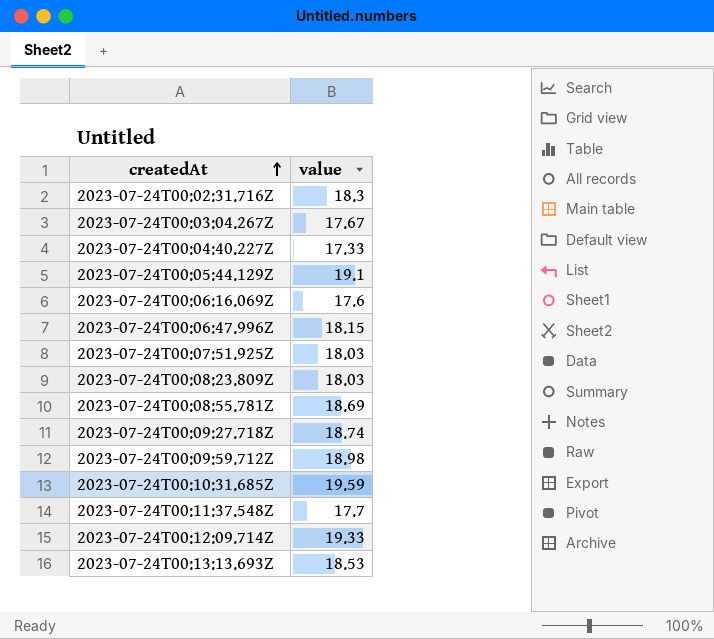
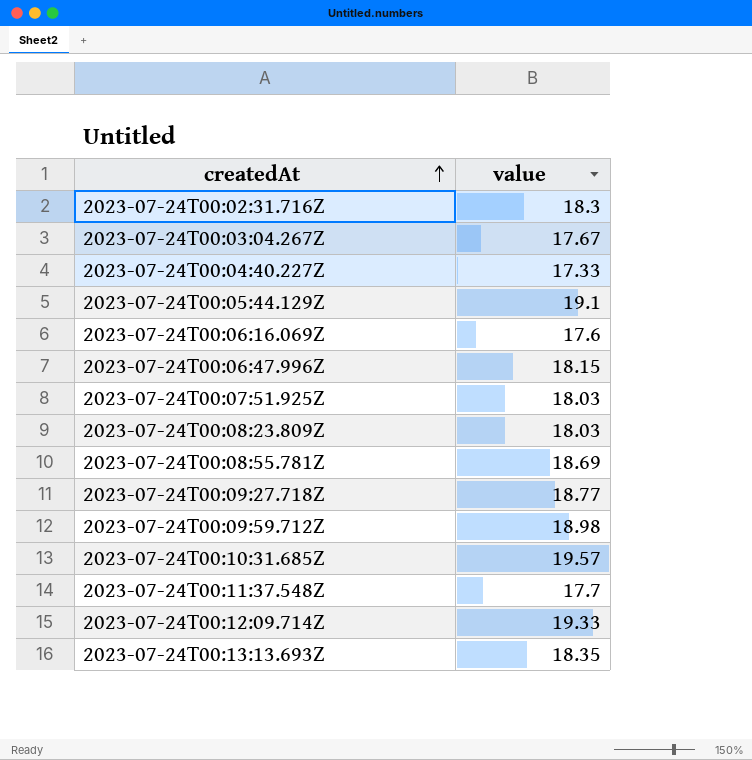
2023-07-24T00:09:27.718Z | value: 18.74 -> 18.77
2023-07-24T00:10:31.685Z | value: 19.59 -> 19.57
2023-07-24T00:13:13.693Z | value: 18.53 -> 18.35

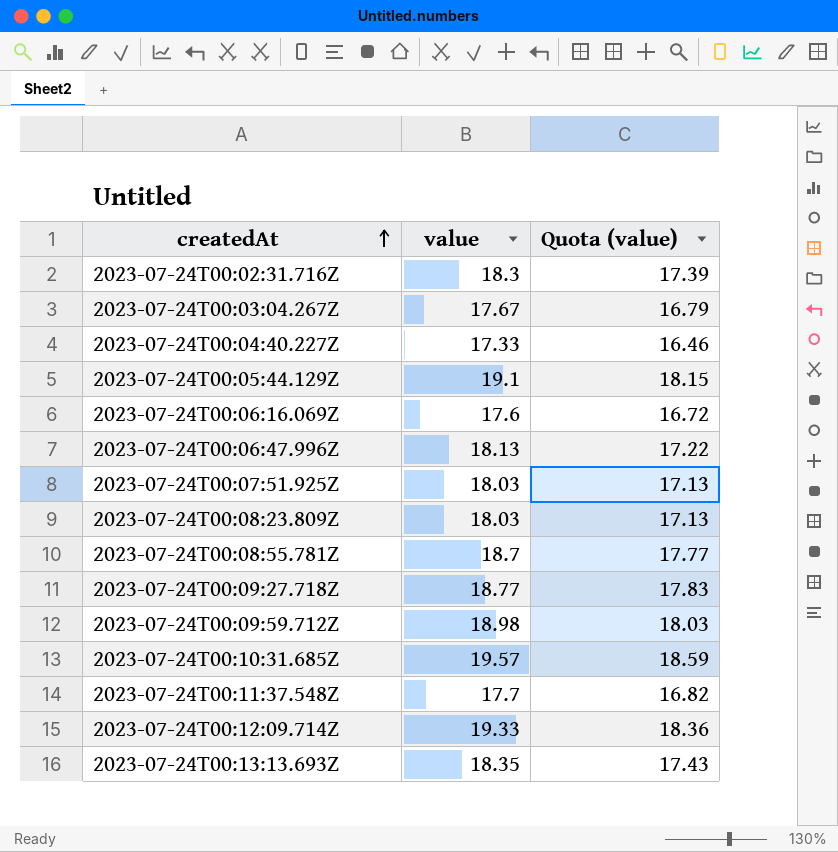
column Quota (value) | formula: none -> [value] * 0.95
2023-07-24T00:06:47.996Z | value: 18.15 -> 18.13
2023-07-24T00:08:55.781Z | value: 18.69 -> 18.7

